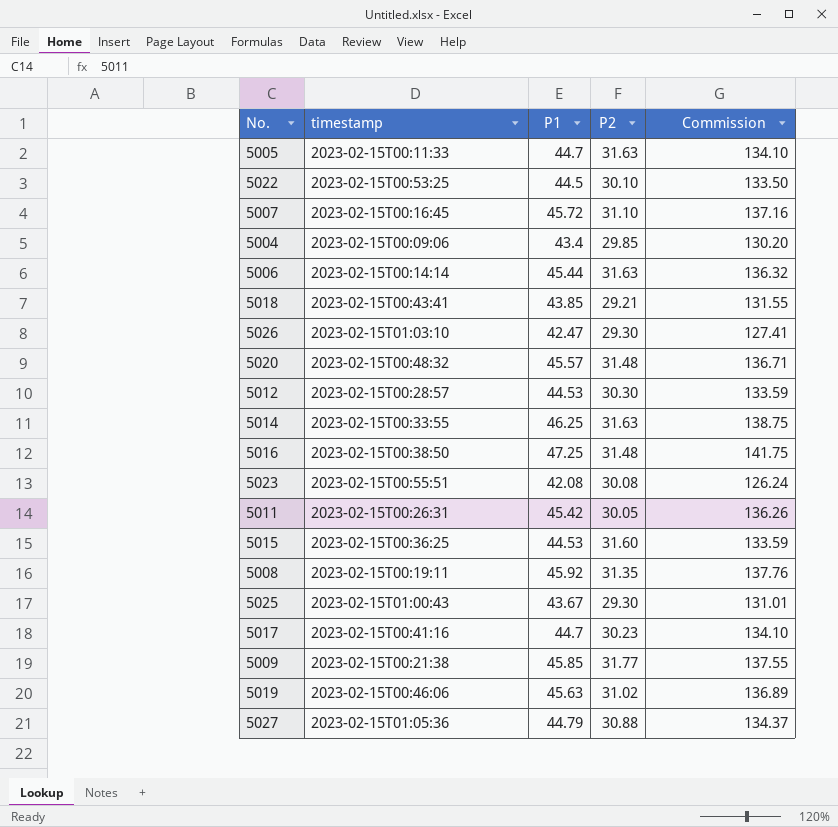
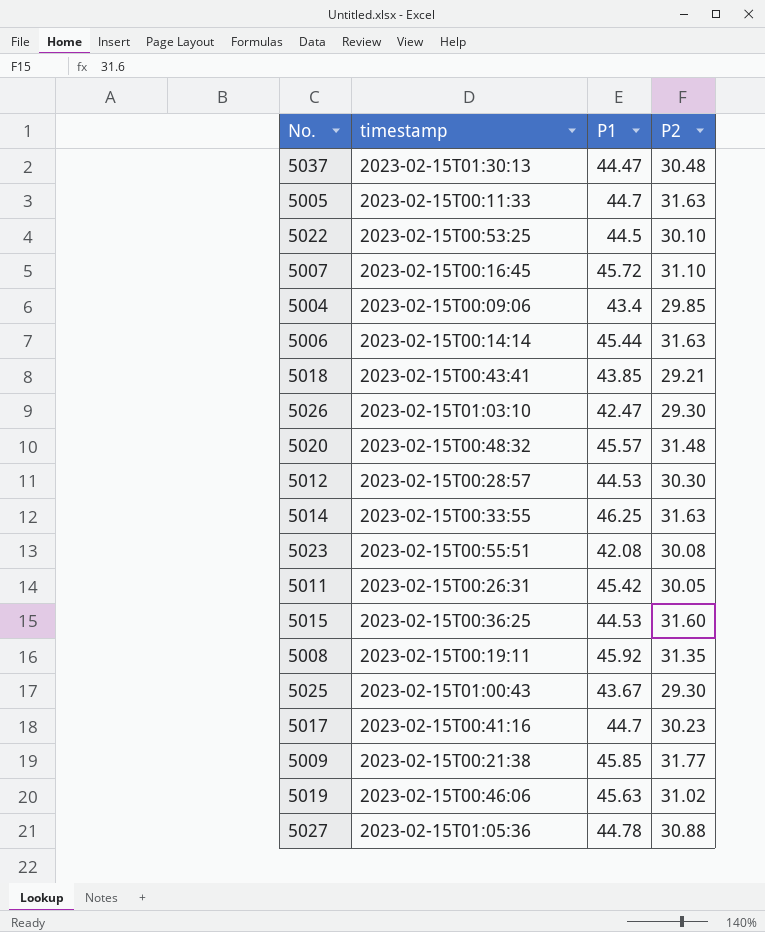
column Commission | formula: [P1] * 3 -> none
row 5016: 2023-02-15T00:38:50 | 47.25 | 31.48 | 141.75 -> none
row 5037: none -> 2023-02-15T01:30:13 | 44.47 | 30.48
5027 | P1: 44.79 -> 44.78

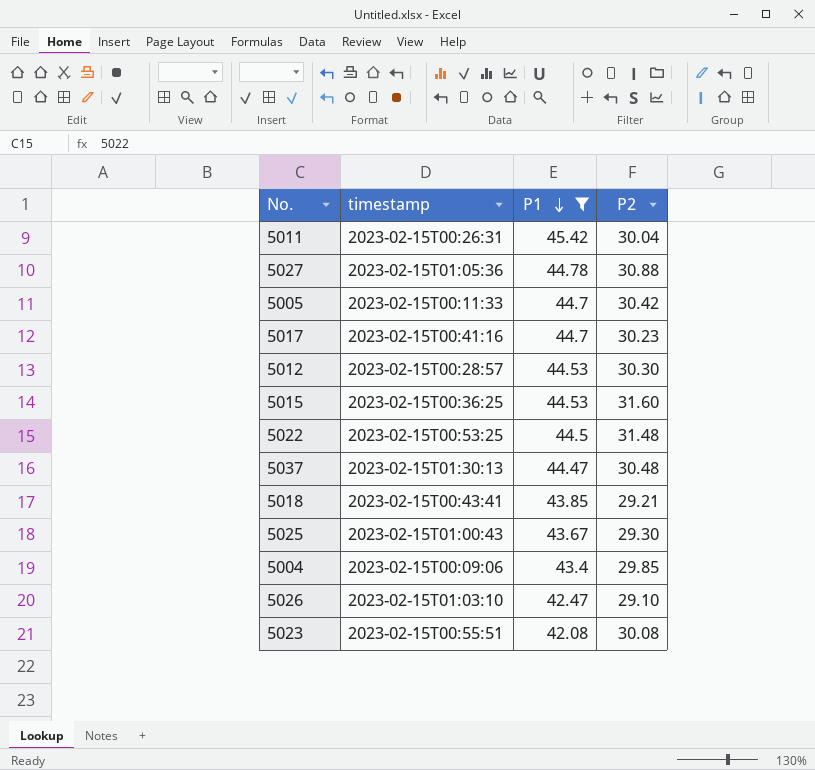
filter: none -> P1 <= 45.42
row order: none -> P1 descending
5011 | P2: 30.05 -> 30.04
5005 | P2: 31.63 -> 30.42
5022 | P2: 30.10 -> 31.48
5026 | P2: 29.30 -> 29.10

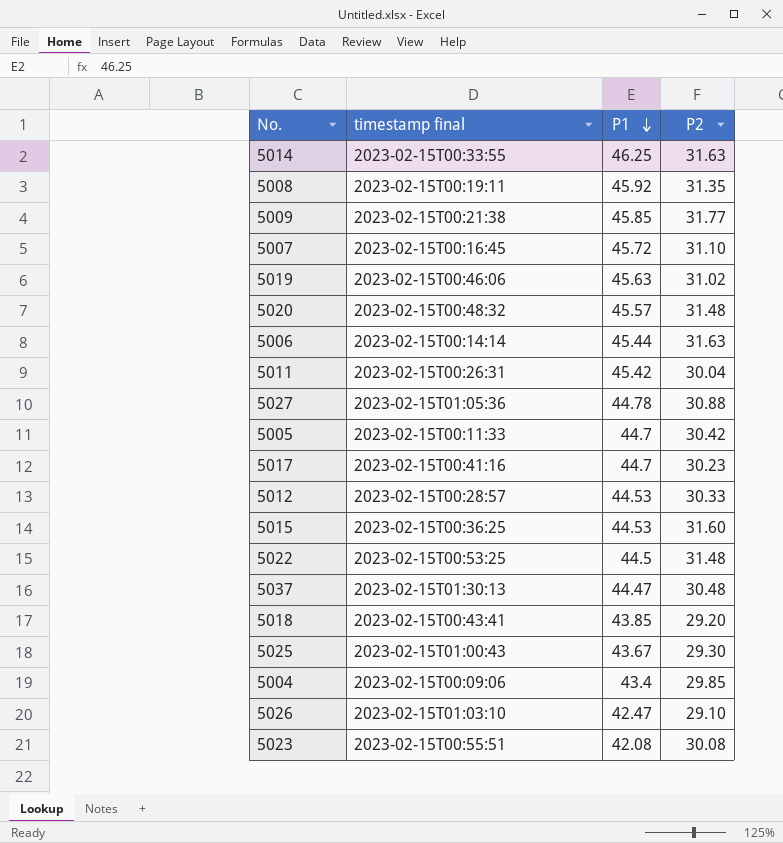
filter: P1 <= 45.42 -> none
column name: timestamp -> timestamp final
5012 | P2: 30.30 -> 30.33
5018 | P2: 29.21 -> 29.20

